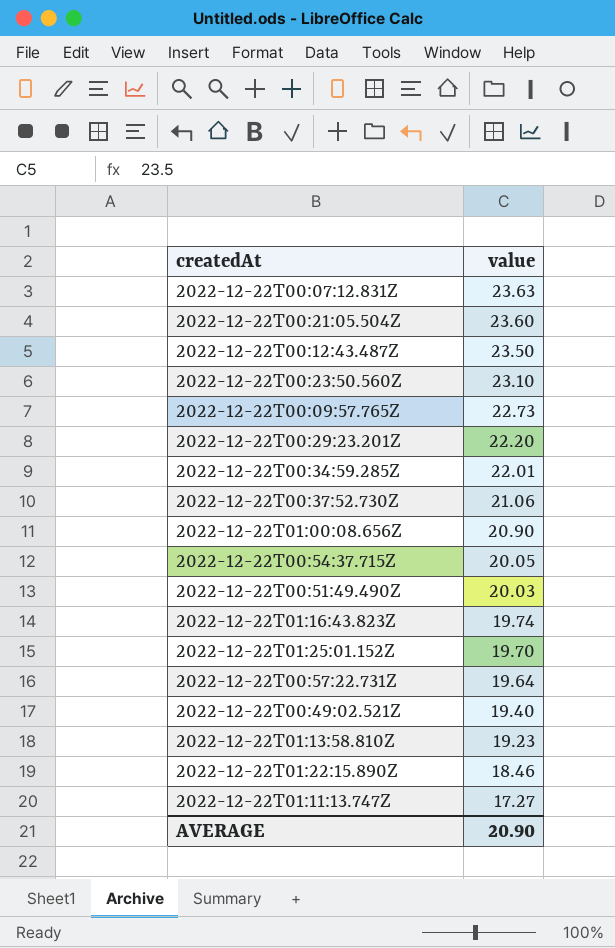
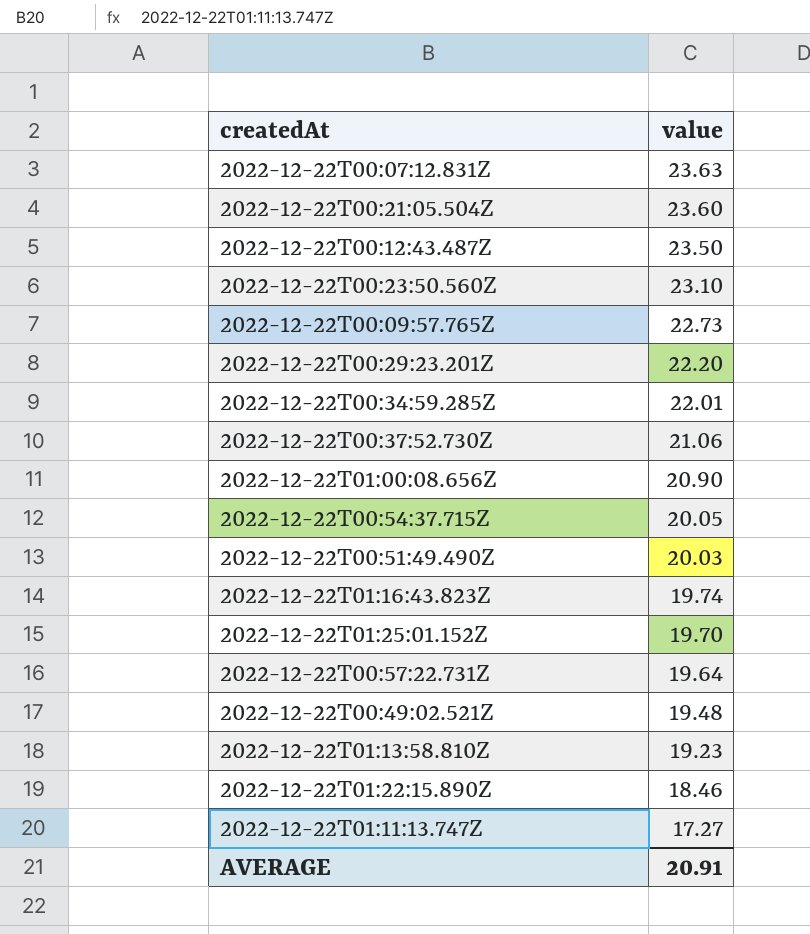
2022-12-22T00:49:02.521Z | value: 19.40 -> 19.48
AVERAGE | value: 20.90 -> 20.91

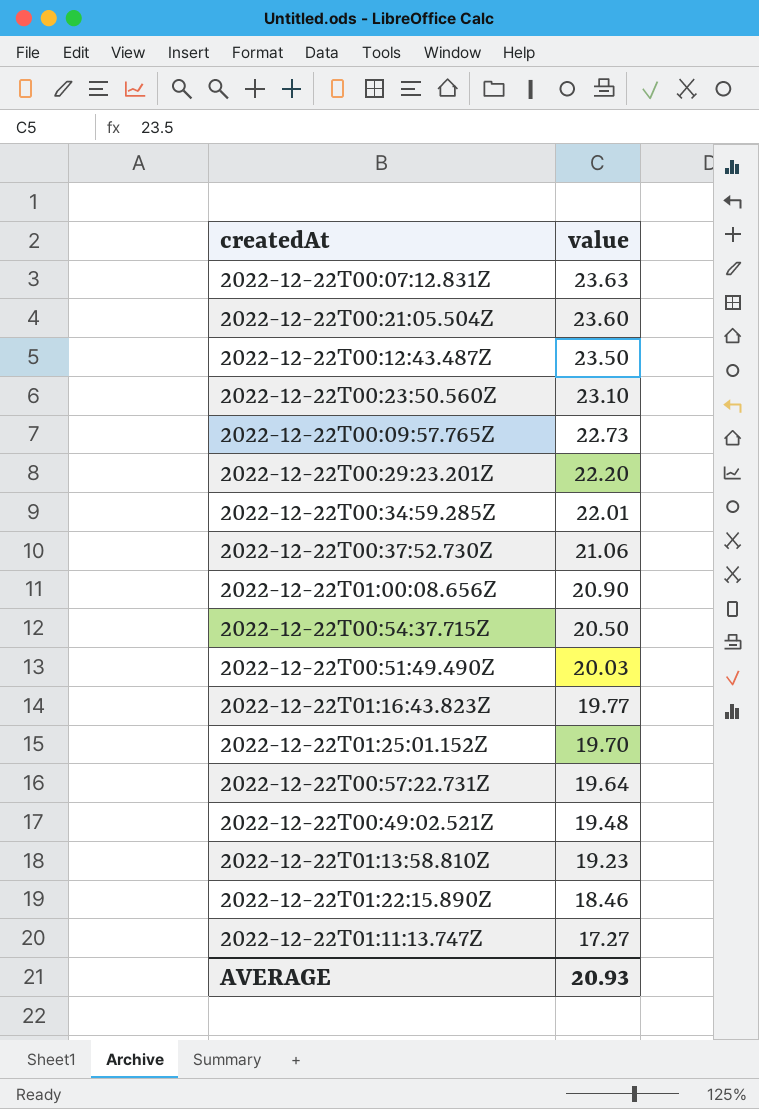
2022-12-22T00:54:37.715Z | value: 20.05 -> 20.50
2022-12-22T01:16:43.823Z | value: 19.74 -> 19.77
AVERAGE | value: 20.91 -> 20.93

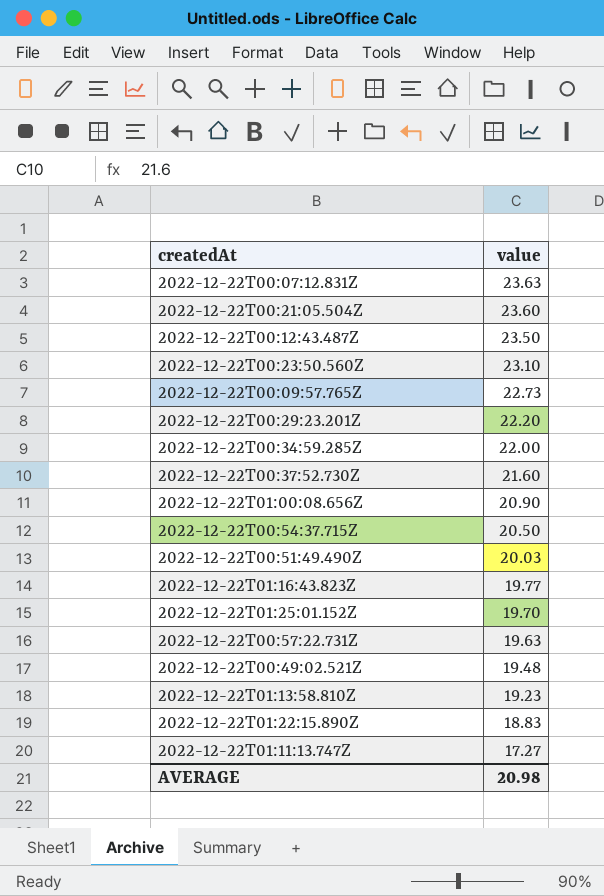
2022-12-22T00:34:59.285Z | value: 22.01 -> 22.00
2022-12-22T00:37:52.730Z | value: 21.06 -> 21.60
2022-12-22T00:57:22.731Z | value: 19.64 -> 19.63
2022-12-22T01:22:15.890Z | value: 18.46 -> 18.83
AVERAGE | value: 20.93 -> 20.98

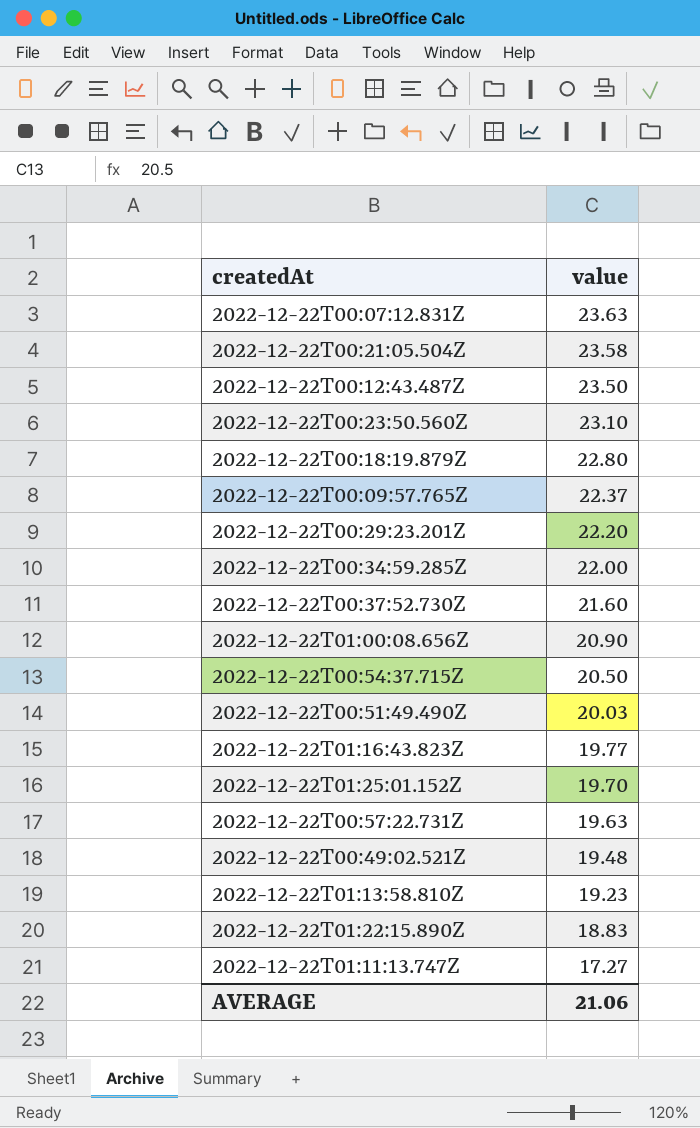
2022-12-22T00:21:05.504Z | value: 23.60 -> 23.58
row 2022-12-22T00:18:19.879Z: none -> 22.80
2022-12-22T00:09:57.765Z | value: 22.73 -> 22.37
AVERAGE | value: 20.98 -> 21.06

